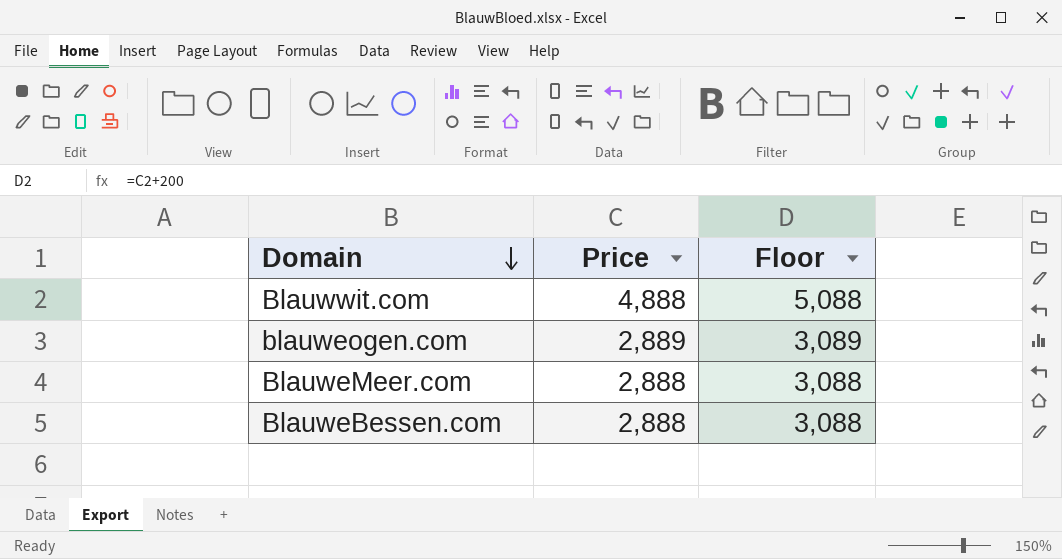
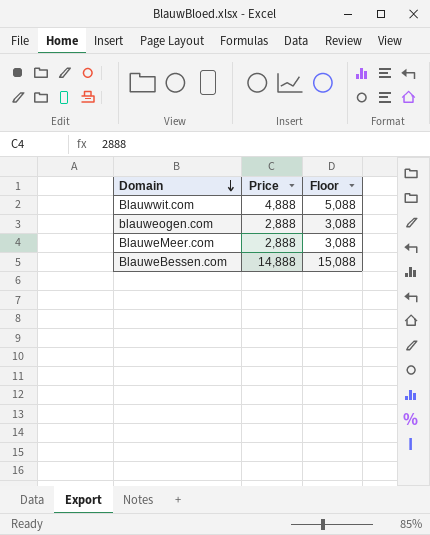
blauweogen.com | Price: 2,889 -> 2,888
blauweogen.com | Floor: 3,089 -> 3,088
BlauweBessen.com | Price: 2,888 -> 14,888
BlauweBessen.com | Floor: 3,088 -> 15,088

